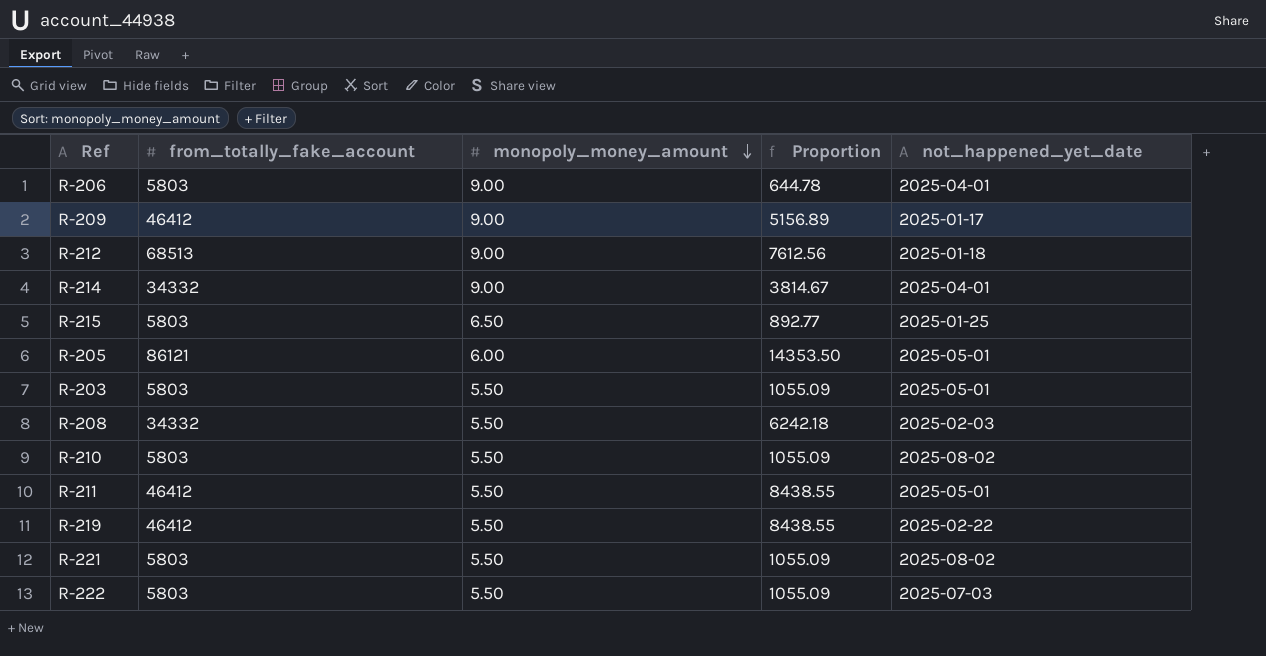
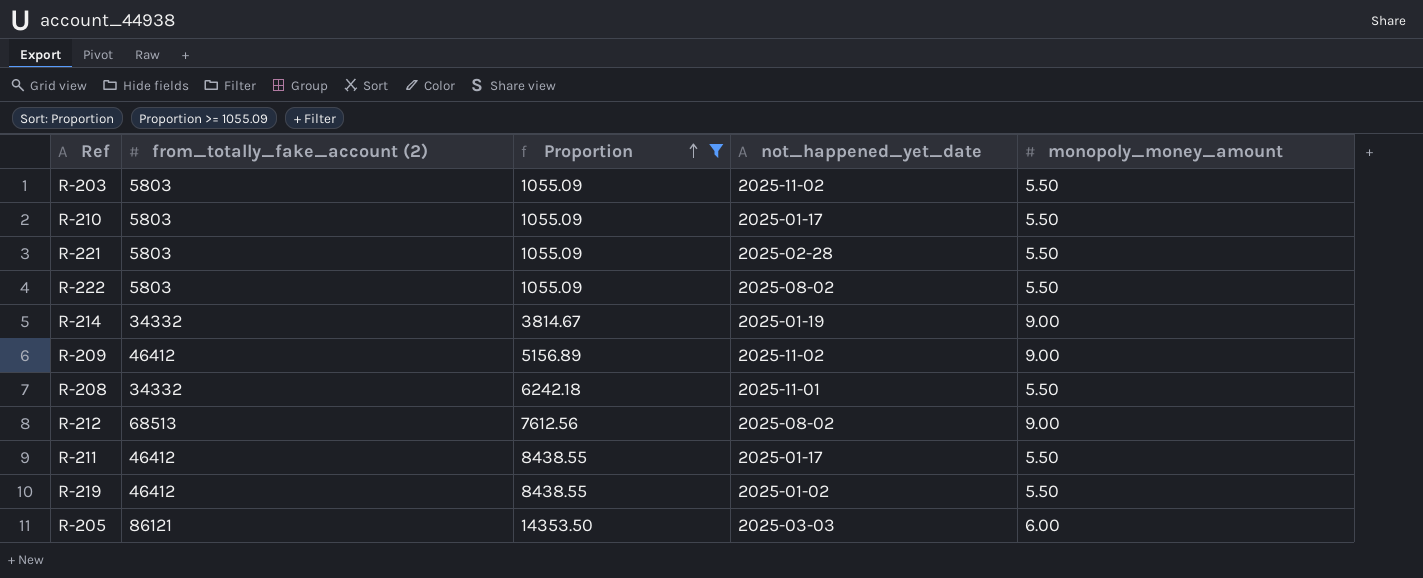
filter: none -> Proportion >= 1055.09
row order: monopoly_money_amount descending -> Proportion ascending
column name: from_totally_fake_account -> from_totally_fake_account (2)
column monopoly_money_amount | position: 3 -> 5
R-203 | not_happened_yet_date: 2025-05-01 -> 2025-11-02
R-210 | not_happened_yet_date: 2025-08-02 -> 2025-01-17
R-221 | not_happened_yet_date: 2025-08-02 -> 2025-02-28
R-222 | not_happened_yet_date: 2025-07-03 -> 2025-08-02
R-214 | not_happened_yet_date: 2025-04-01 -> 2025-01-19
R-209 | not_happened_yet_date: 2025-01-17 -> 2025-11-02
R-208 | not_happened_yet_date: 2025-02-03 -> 2025-11-01
R-212 | not_happened_yet_date: 2025-01-18 -> 2025-08-02
R-211 | not_happened_yet_date: 2025-05-01 -> 2025-01-17
R-219 | not_happened_yet_date: 2025-02-22 -> 2025-01-02
R-205 | not_happened_yet_date: 2025-05-01 -> 2025-03-03

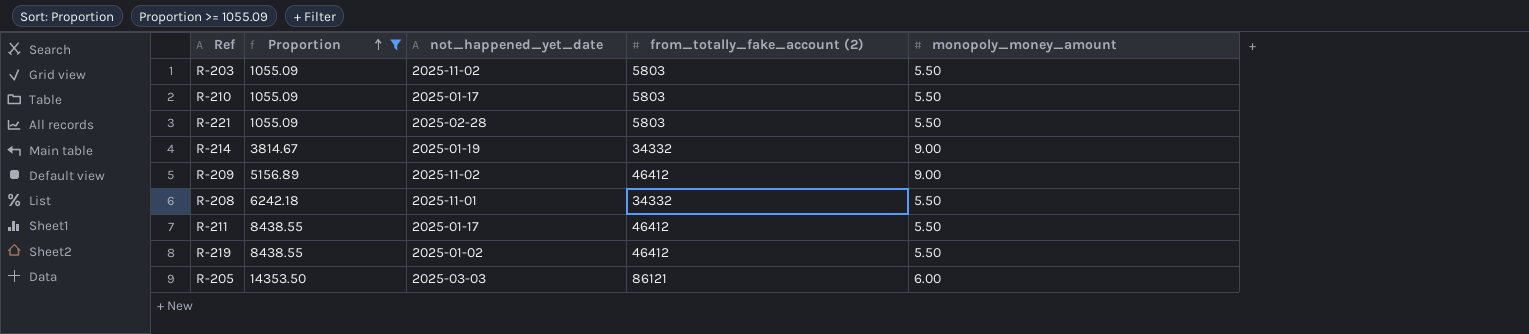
column from_totally_fake_account (2) | position: 2 -> 4
row R-222: 5803 | 1055.09 | 2025-08-02 | 5.50 -> none
row R-212: 68513 | 7612.56 | 2025-08-02 | 9.00 -> none

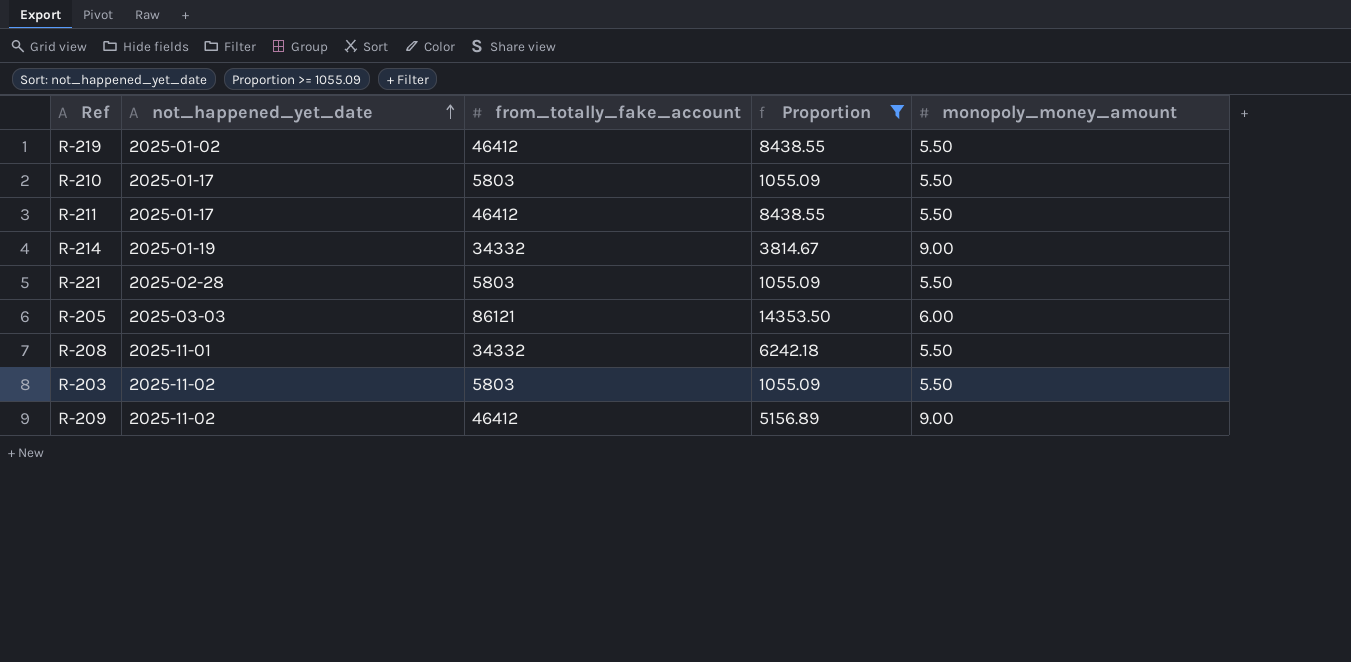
row order: Proportion ascending -> not_happened_yet_date ascending
column name: from_totally_fake_account (2) -> from_totally_fake_account
column Proportion | position: 2 -> 4

